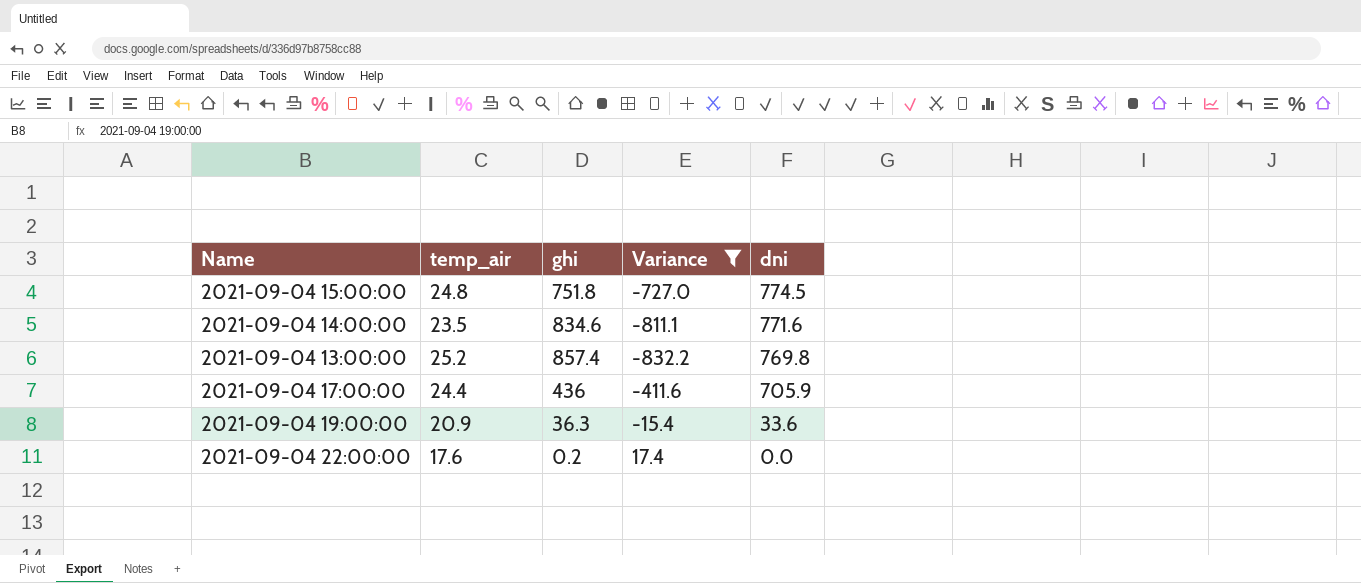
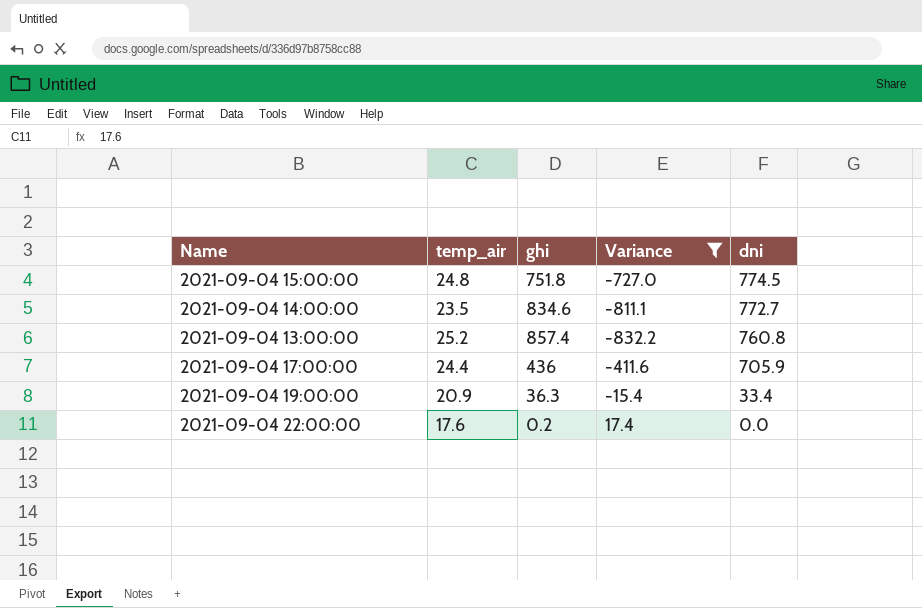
2021-09-04 14:00:00 | dni: 771.6 -> 772.7
2021-09-04 13:00:00 | dni: 769.8 -> 760.8
2021-09-04 19:00:00 | dni: 33.6 -> 33.4

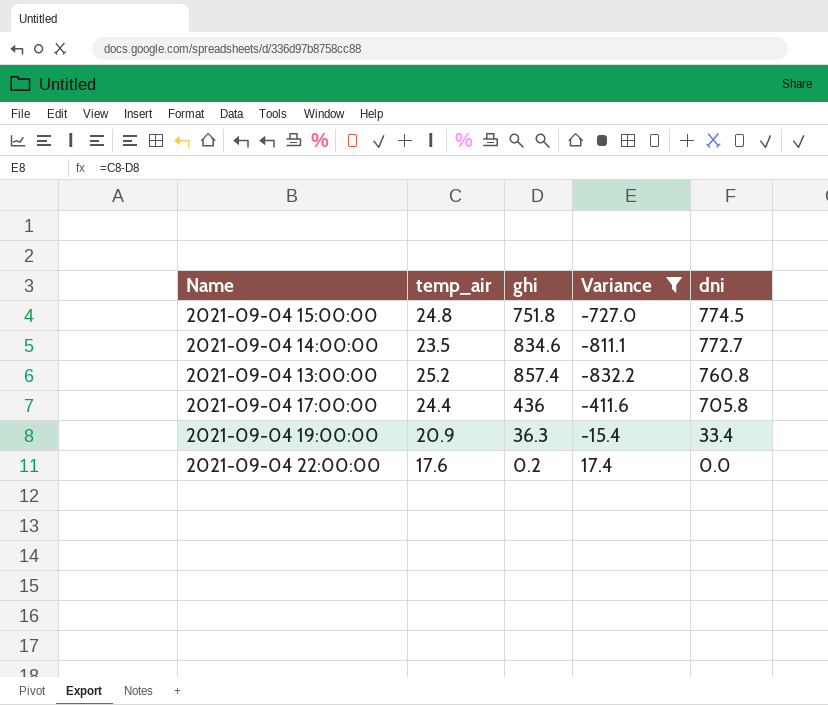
2021-09-04 17:00:00 | dni: 705.9 -> 705.8

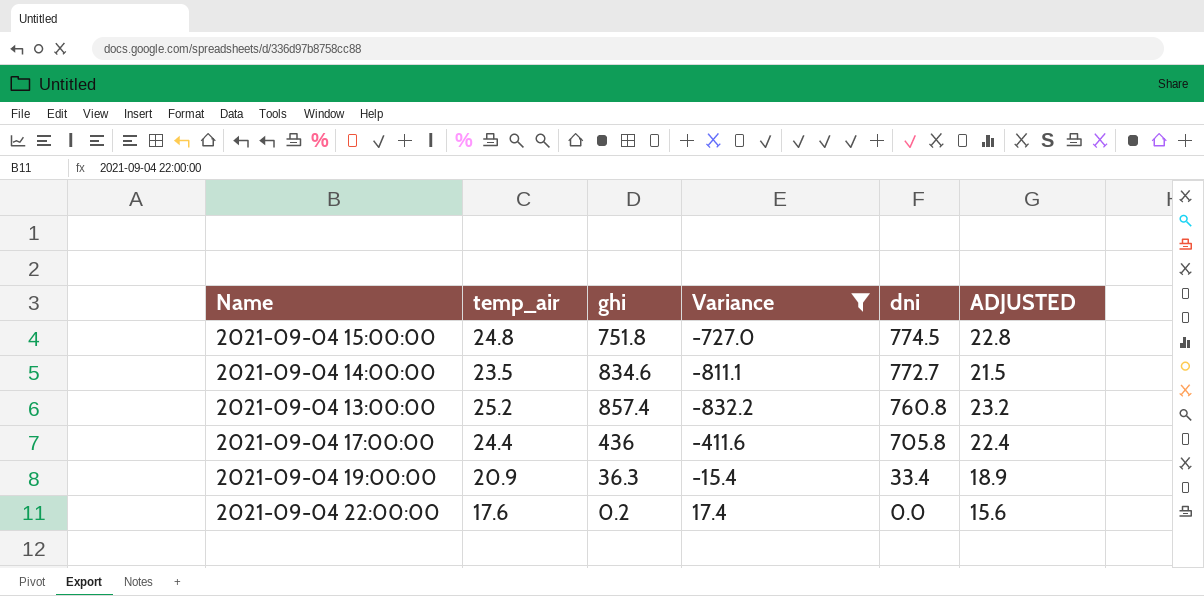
column ADJUSTED | formula: none -> [temp_air] - 2

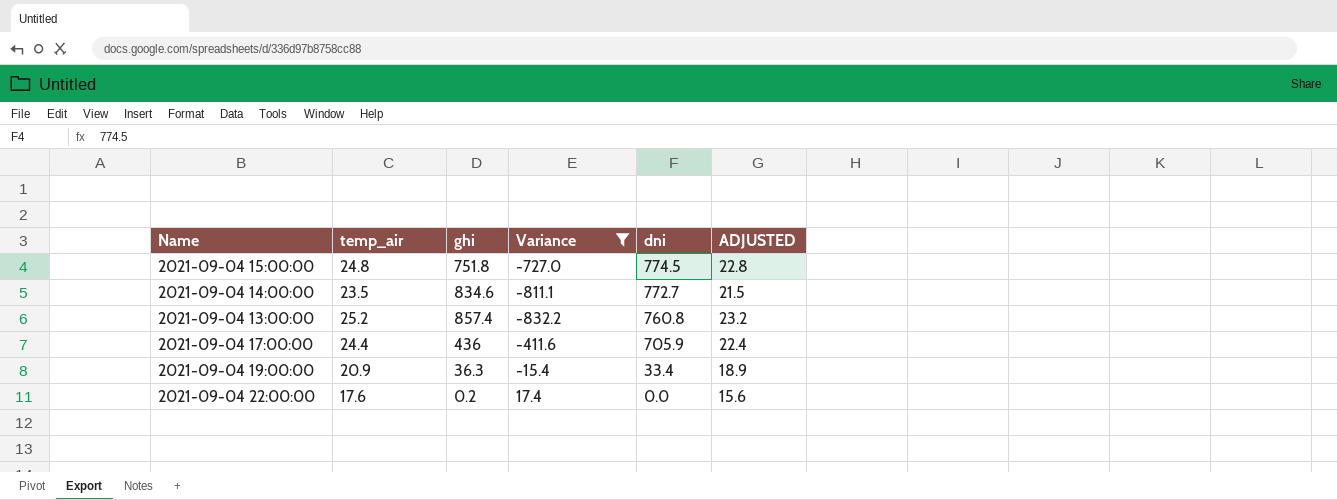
2021-09-04 17:00:00 | dni: 705.8 -> 705.9

